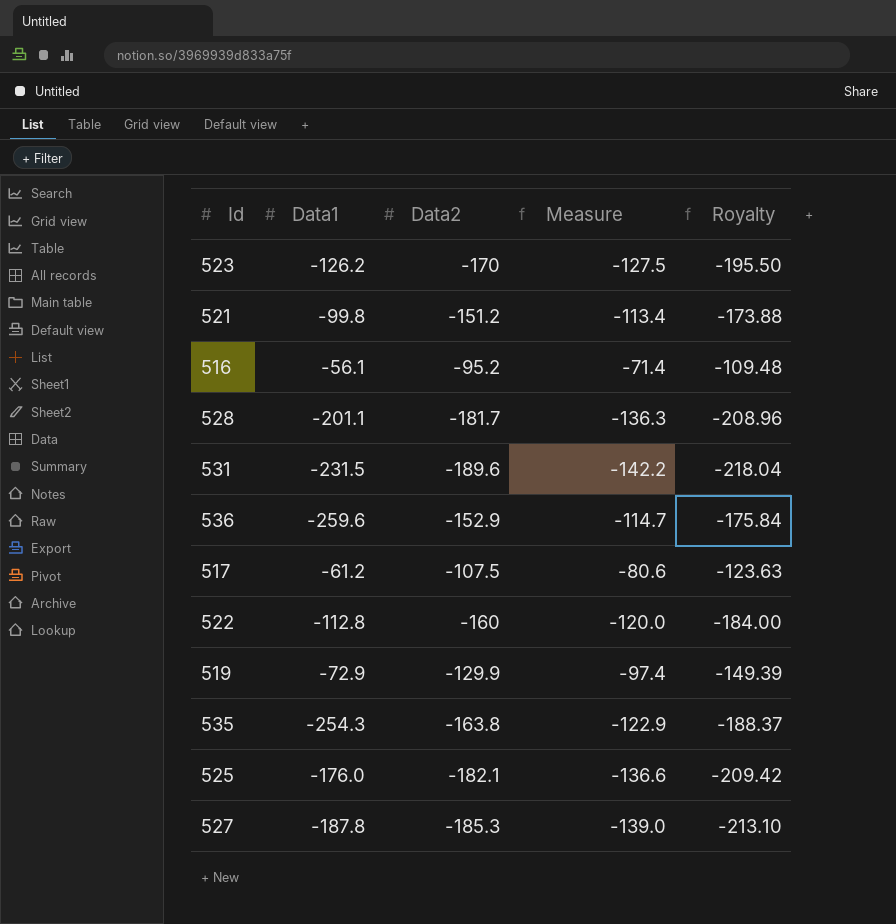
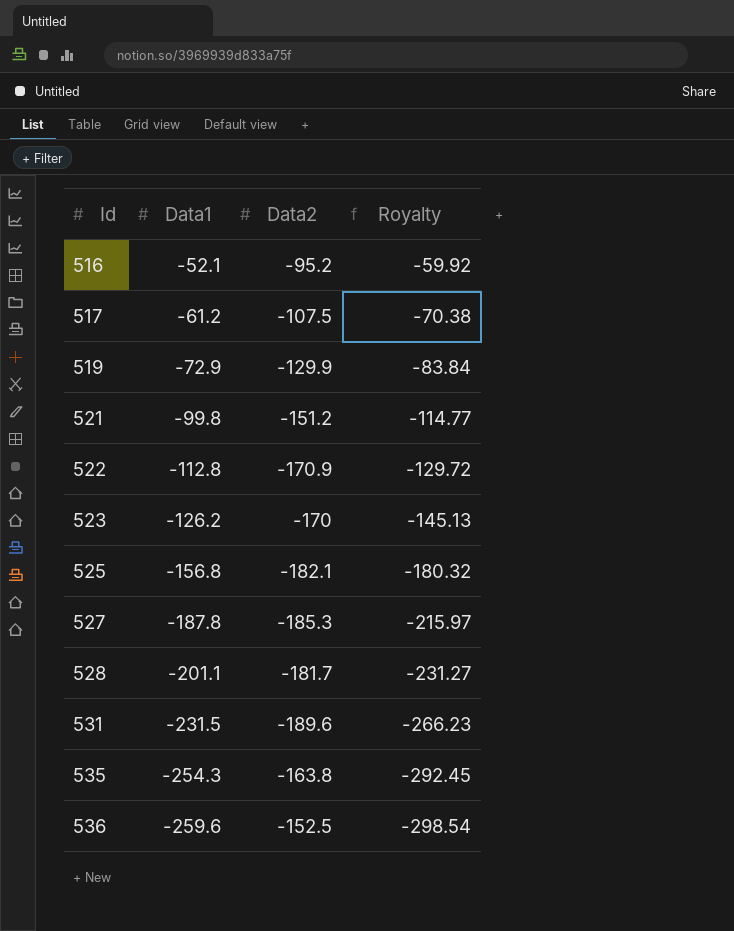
row order: none -> Id ascending
column Measure | formula: [Data2] * 0.75 -> none
column Royalty | formula: [Data2] * 1.15 -> [Data1] * 1.15
516 | Data1: -56.1 -> -52.1
522 | Data2: -160 -> -170.9
525 | Data1: -176.0 -> -156.8
536 | Data2: -152.9 -> -152.5

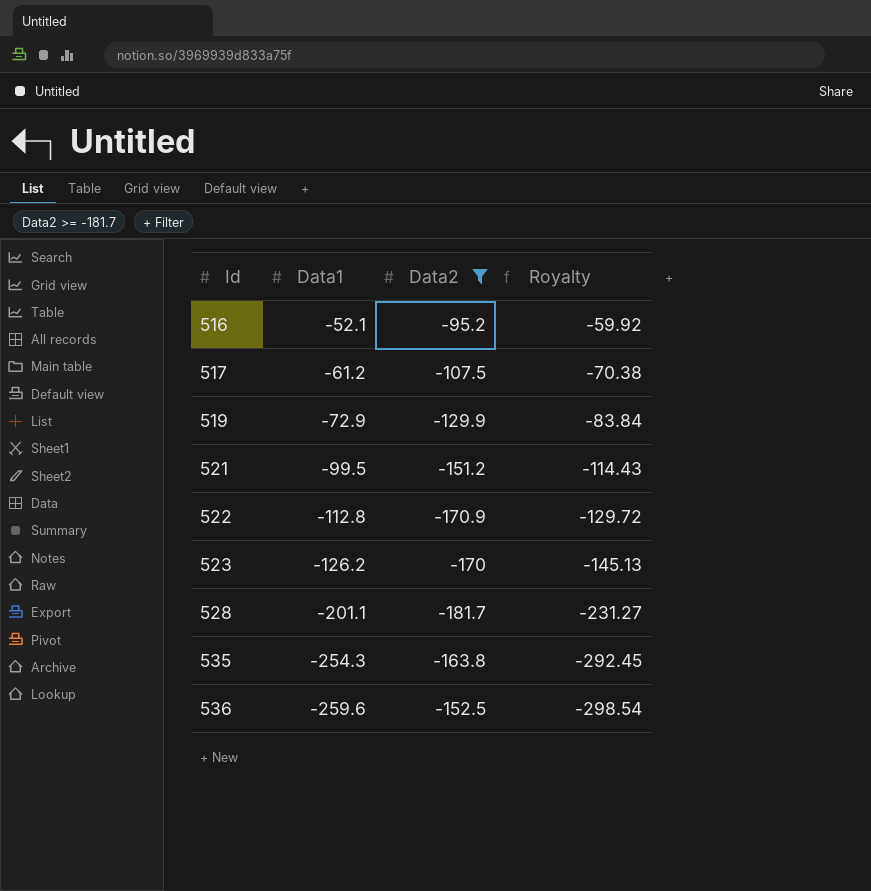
filter: none -> Data2 >= -181.7
521 | Data1: -99.8 -> -99.5
521 | Royalty: -114.77 -> -114.43

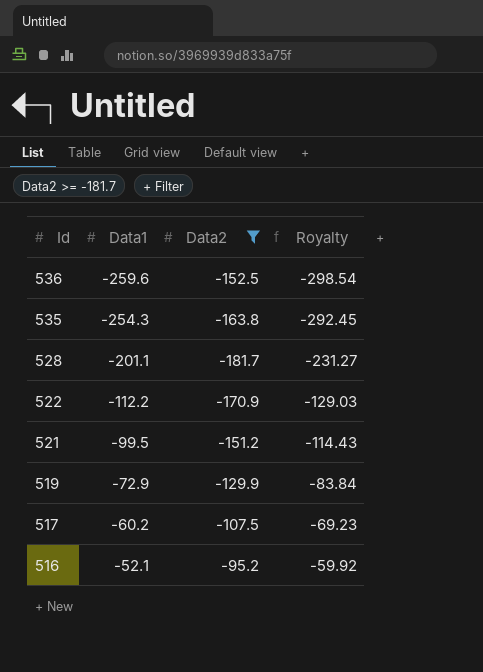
row order: Id ascending -> Id descending
row 523: -126.2 | -170 | -145.13 -> none
522 | Data1: -112.8 -> -112.2
522 | Royalty: -129.72 -> -129.03
517 | Data1: -61.2 -> -60.2
517 | Royalty: -70.38 -> -69.23

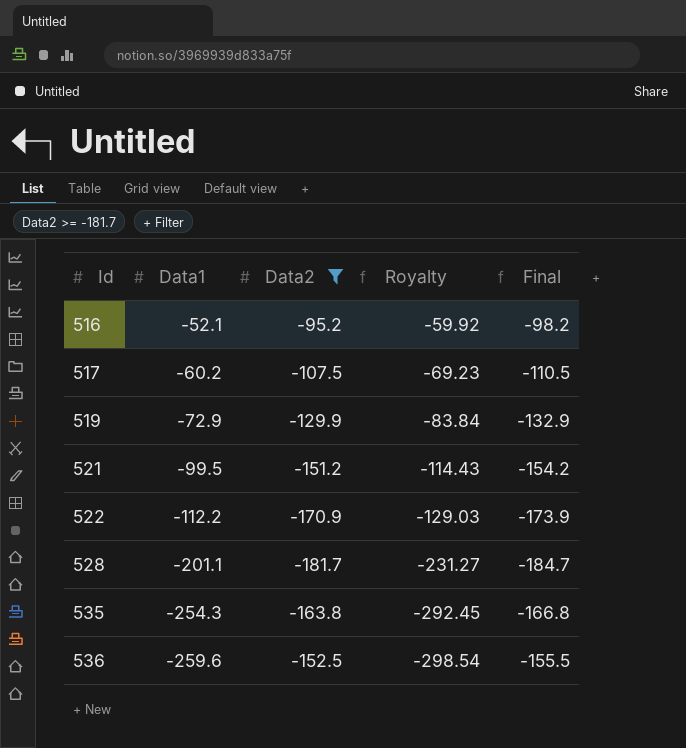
row order: Id descending -> Id ascending
column Final | formula: none -> [Data2] - 3

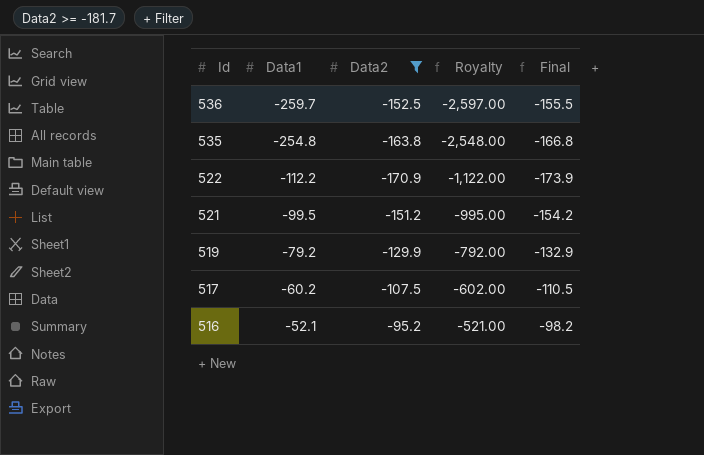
row order: Id ascending -> Id descending
column Royalty | formula: [Data1] * 1.15 -> [Data1] * 10
row 528: -201.1 | -181.7 | -231.27 | -184.7 -> none
536 | Data1: -259.6 -> -259.7
535 | Data1: -254.3 -> -254.8
519 | Data1: -72.9 -> -79.2

